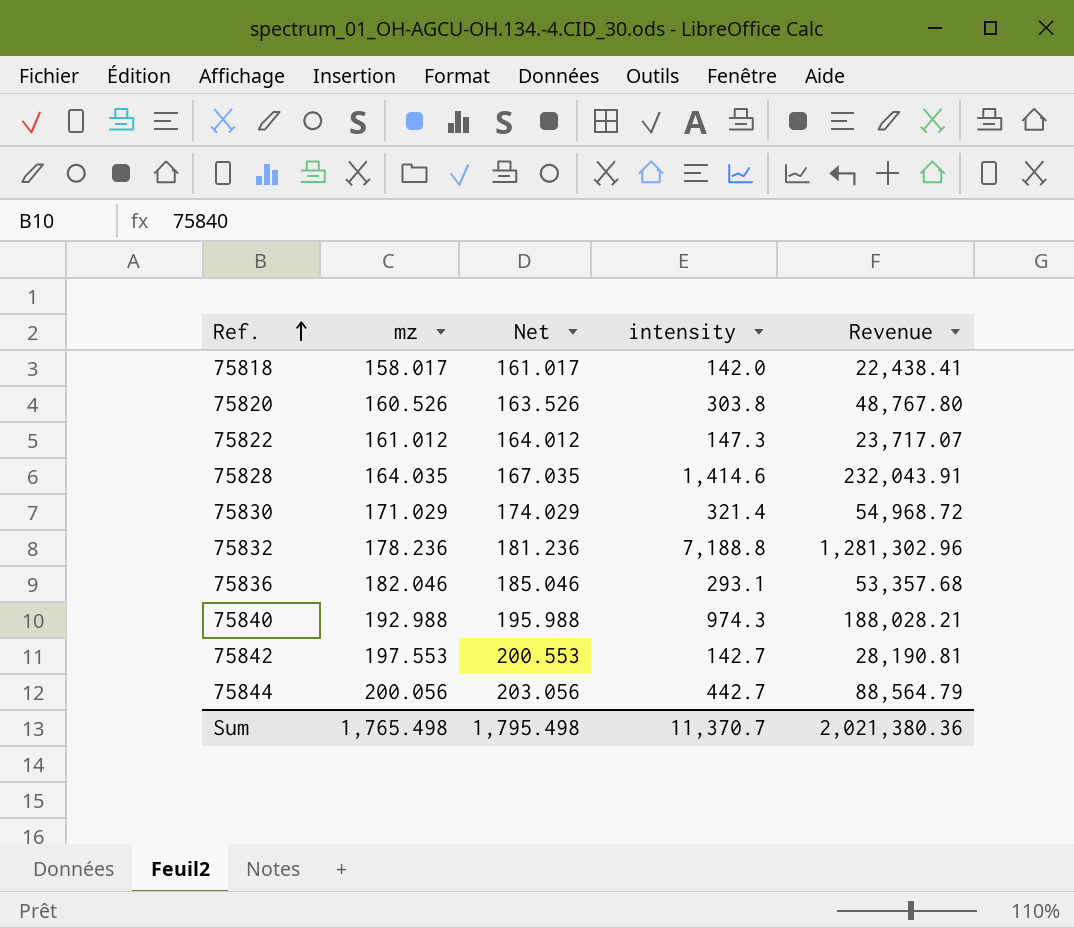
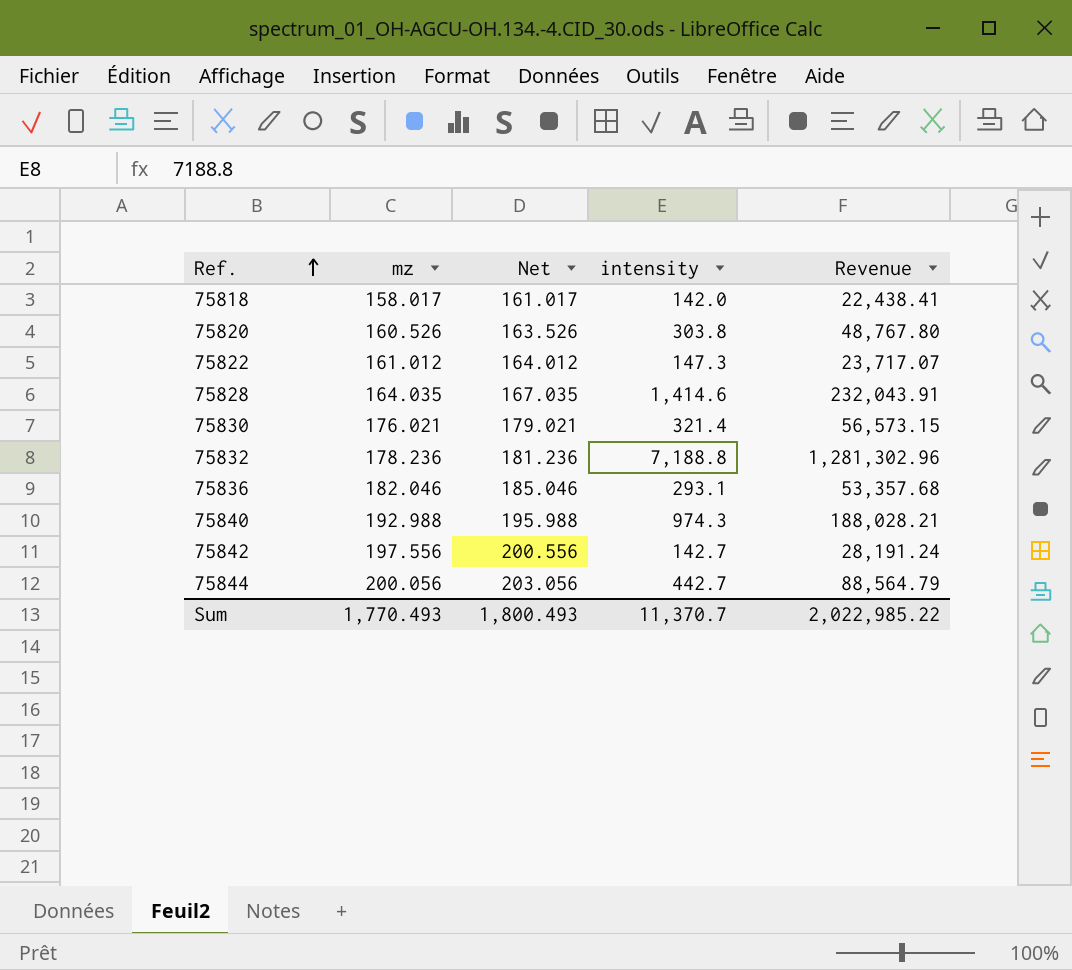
75830 | mz: 171.029 -> 176.021
75830 | Net: 174.029 -> 179.021
75830 | Revenue: 54,968.72 -> 56,573.15
75842 | mz: 197.553 -> 197.556
75842 | Net: 200.553 -> 200.556
75842 | Revenue: 28,190.81 -> 28,191.24
Sum | mz: 1,765.498 -> 1,770.493
Sum | Net: 1,795.498 -> 1,800.493
Sum | Revenue: 2,021,380.36 -> 2,022,985.22

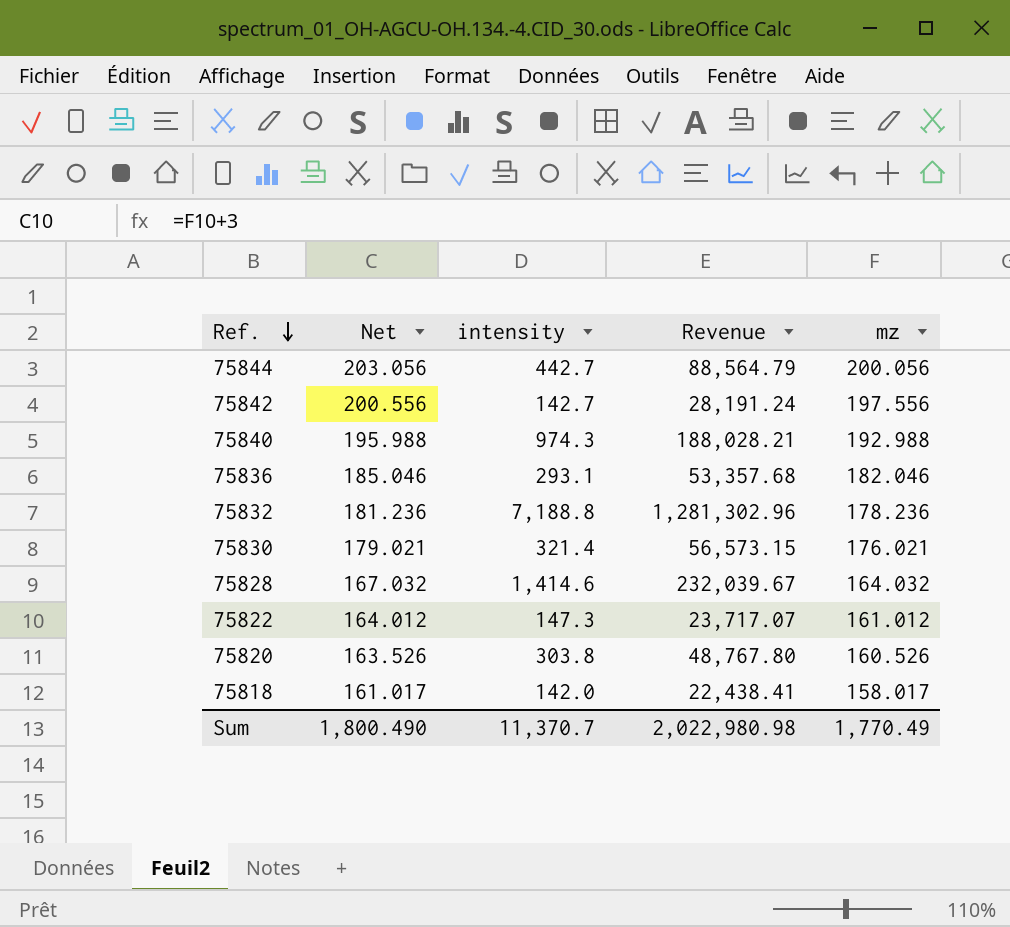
row order: Ref. ascending -> Ref. descending
column mz | position: 2 -> 5
75828 | Net: 167.035 -> 167.032
75828 | Revenue: 232,043.91 -> 232,039.67
75828 | mz: 164.035 -> 164.032
Sum | Net: 1,800.493 -> 1,800.490
Sum | Revenue: 2,022,985.22 -> 2,022,980.98
Sum | mz: 1,770.493 -> 1,770.49

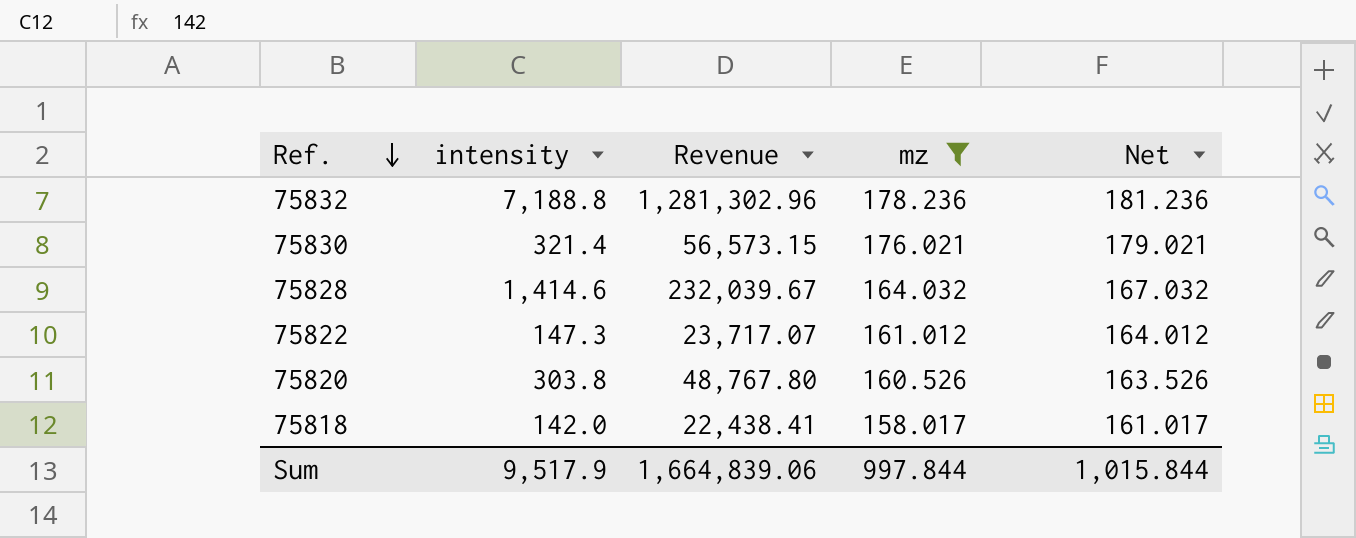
filter: none -> mz <= 178.236
column Net | position: 2 -> 5
Sum | intensity: 11,370.7 -> 9,517.9
Sum | Revenue: 2,022,980.98 -> 1,664,839.06
Sum | mz: 1,770.49 -> 997.844
Sum | Net: 1,800.490 -> 1,015.844

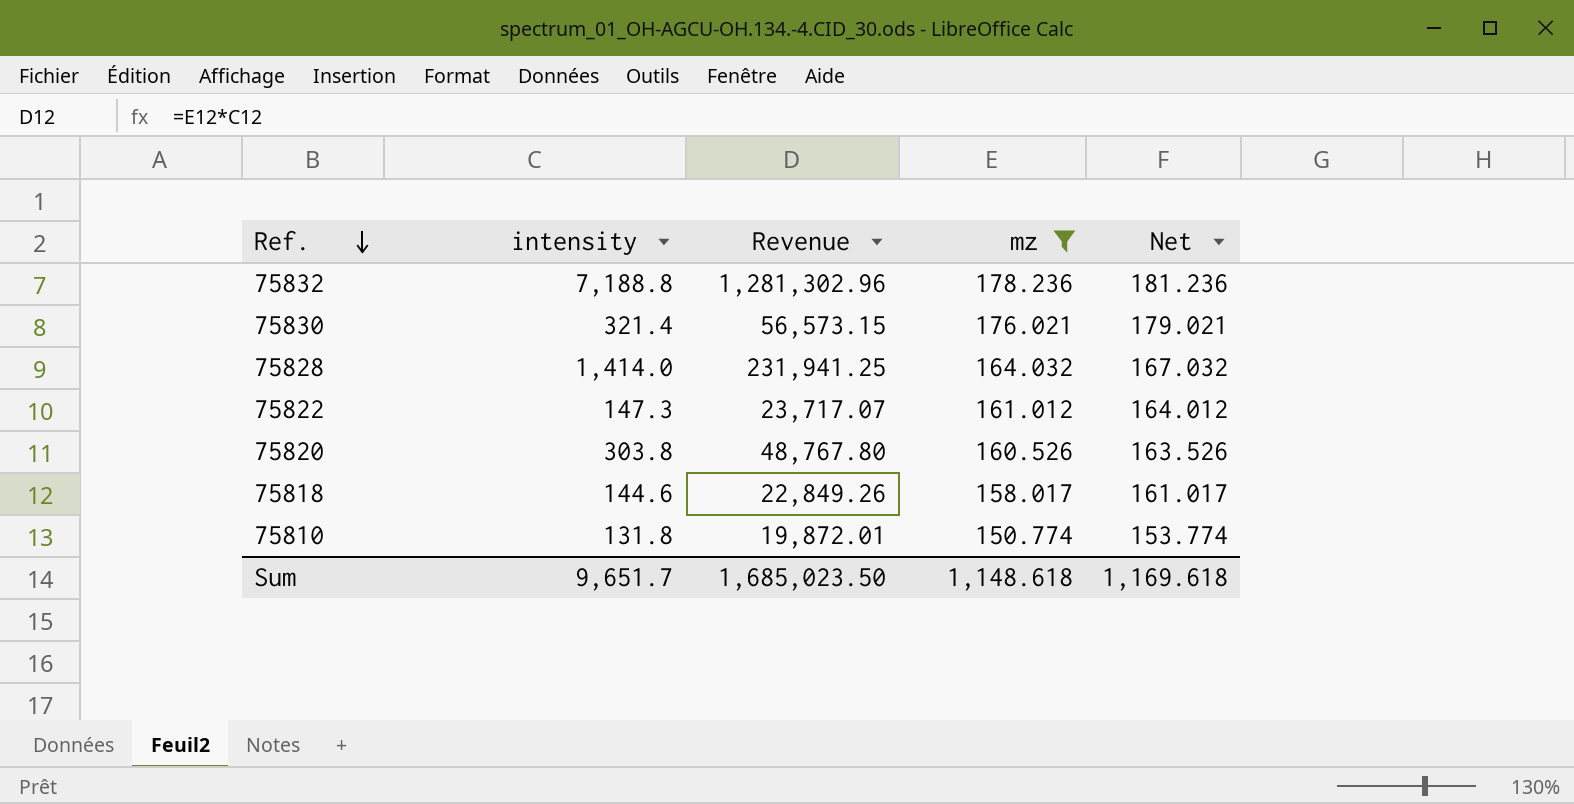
75828 | intensity: 1,414.6 -> 1,414.0
75828 | Revenue: 232,039.67 -> 231,941.25
75818 | intensity: 142.0 -> 144.6
75818 | Revenue: 22,438.41 -> 22,849.26
row 75810: none -> 131.8 | 19,872.01 | 150.774 | 153.774
Sum | intensity: 9,517.9 -> 9,651.7
Sum | Revenue: 1,664,839.06 -> 1,685,023.50
Sum | mz: 997.844 -> 1,148.618
Sum | Net: 1,015.844 -> 1,169.618

